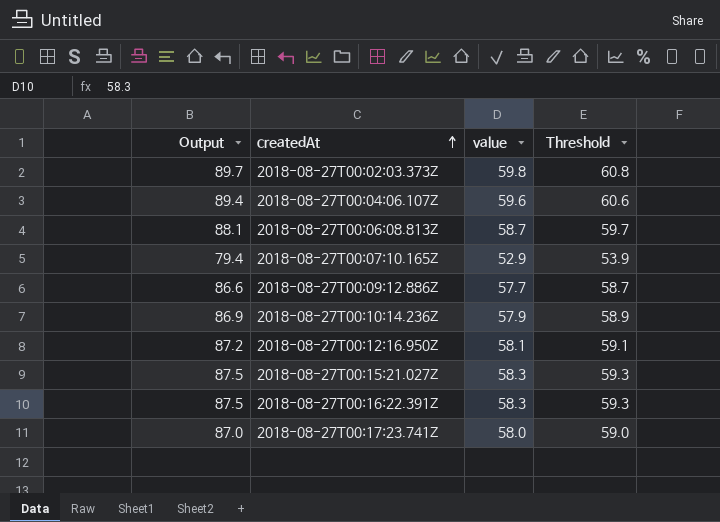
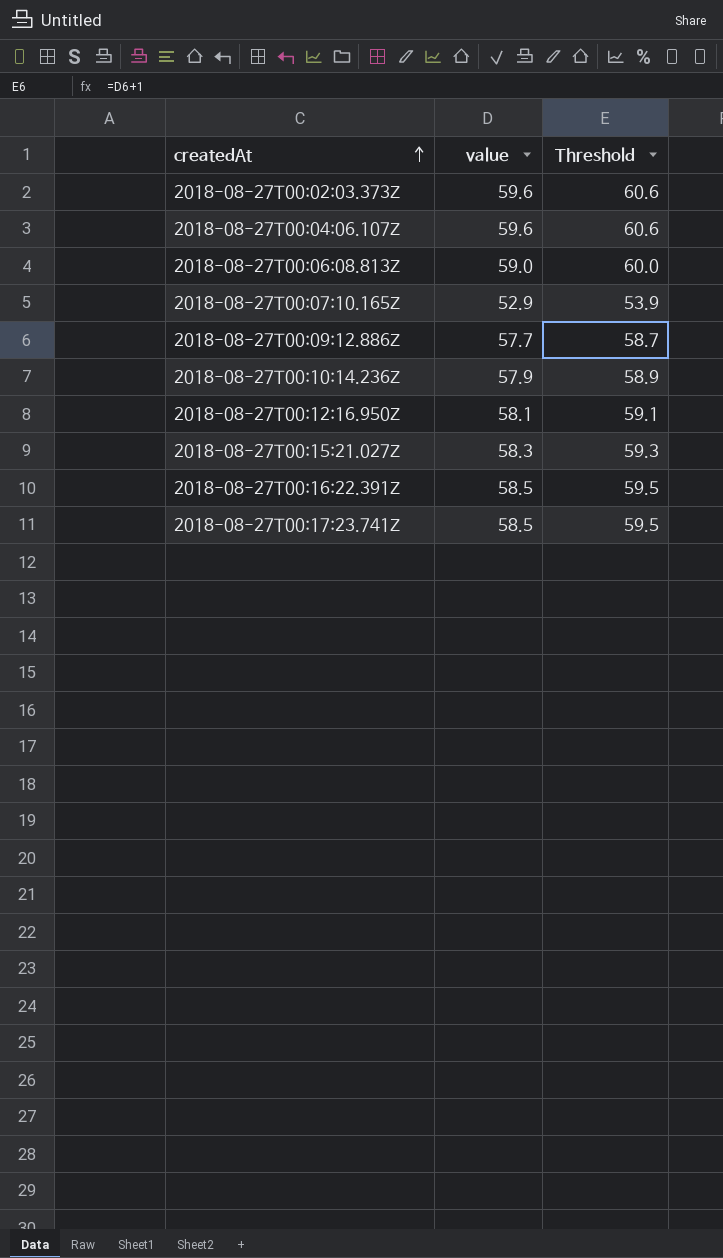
column Output | formula: [value] * 1.5 -> none
2018-08-27T00:02:03.373Z | value: 59.8 -> 59.6
2018-08-27T00:02:03.373Z | Threshold: 60.8 -> 60.6
2018-08-27T00:06:08.813Z | value: 58.7 -> 59.0
2018-08-27T00:06:08.813Z | Threshold: 59.7 -> 60.0
2018-08-27T00:16:22.391Z | value: 58.3 -> 58.5
2018-08-27T00:16:22.391Z | Threshold: 59.3 -> 59.5
2018-08-27T00:17:23.741Z | value: 58.0 -> 58.5
2018-08-27T00:17:23.741Z | Threshold: 59.0 -> 59.5

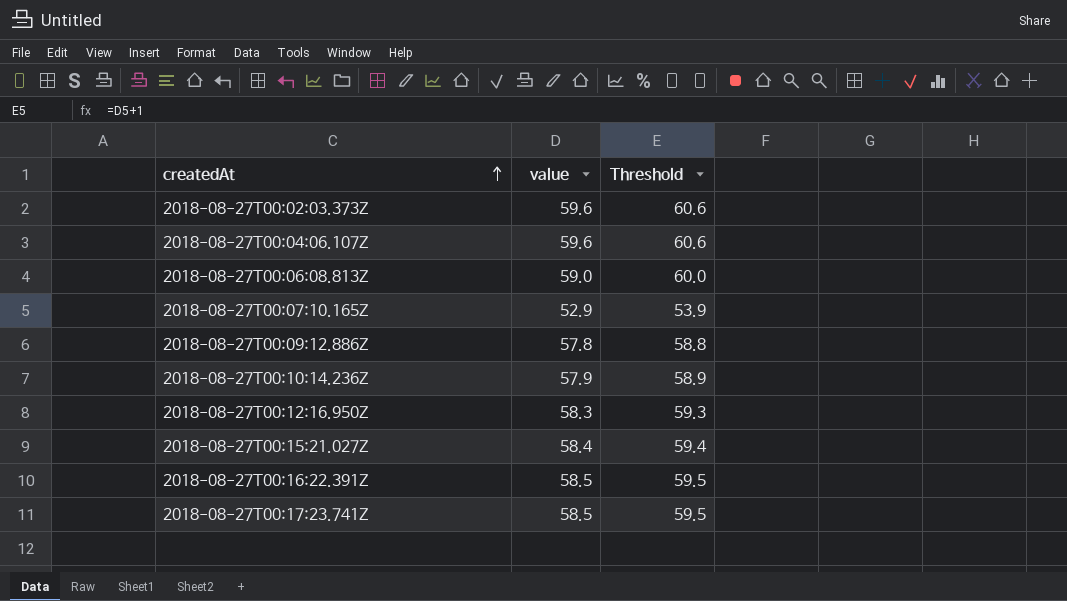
2018-08-27T00:09:12.886Z | value: 57.7 -> 57.8
2018-08-27T00:09:12.886Z | Threshold: 58.7 -> 58.8
2018-08-27T00:12:16.950Z | value: 58.1 -> 58.3
2018-08-27T00:12:16.950Z | Threshold: 59.1 -> 59.3
2018-08-27T00:15:21.027Z | value: 58.3 -> 58.4
2018-08-27T00:15:21.027Z | Threshold: 59.3 -> 59.4

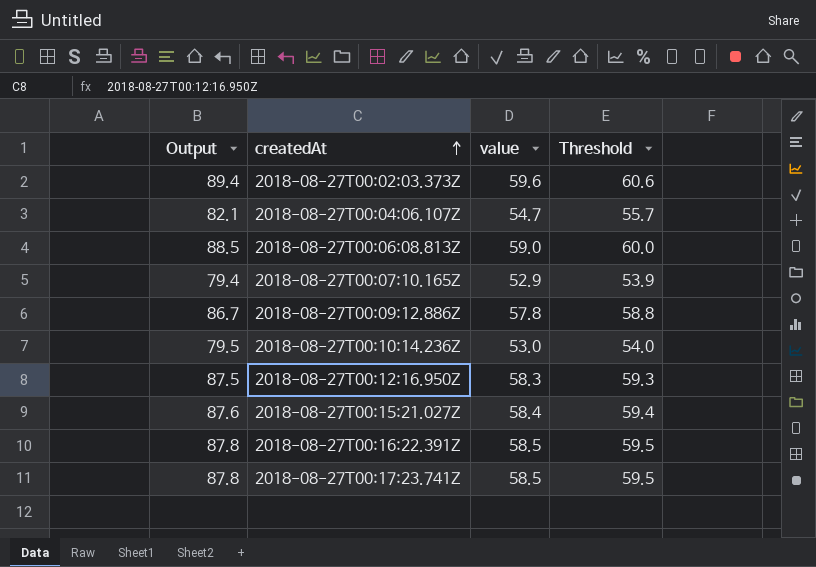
column Output | formula: none -> [value] * 1.5
2018-08-27T00:04:06.107Z | value: 59.6 -> 54.7
2018-08-27T00:04:06.107Z | Threshold: 60.6 -> 55.7
2018-08-27T00:10:14.236Z | value: 57.9 -> 53.0
2018-08-27T00:10:14.236Z | Threshold: 58.9 -> 54.0

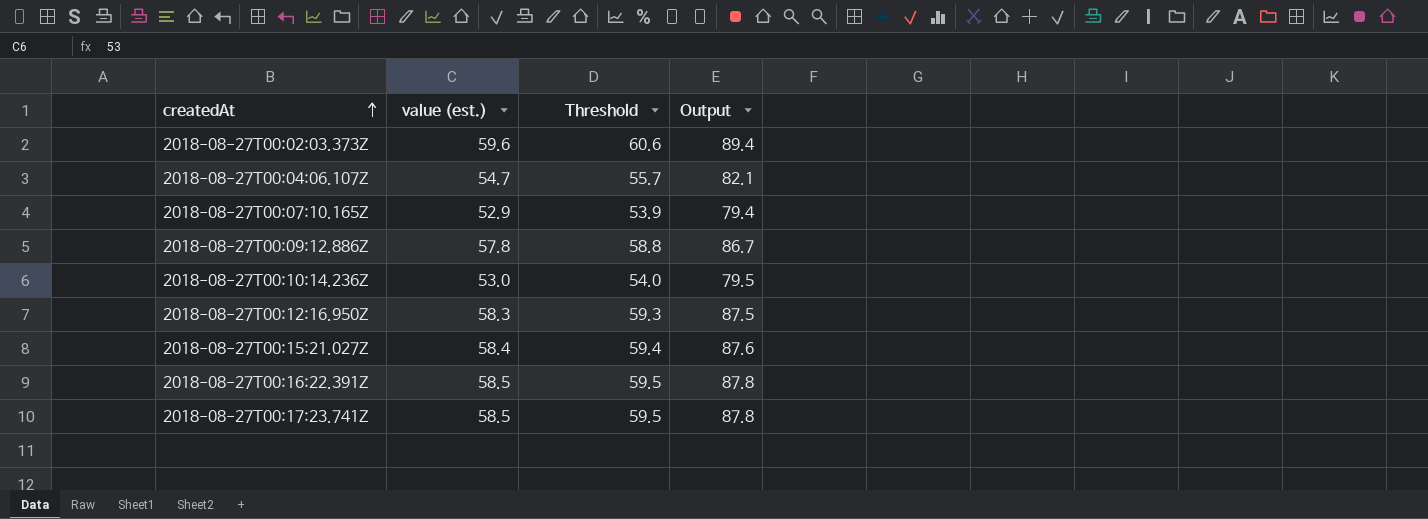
column name: value -> value (est.)
column Output | position: 1 -> 4
row 2018-08-27T00:06:08.813Z: 88.5 | 59.0 | 60.0 -> none

